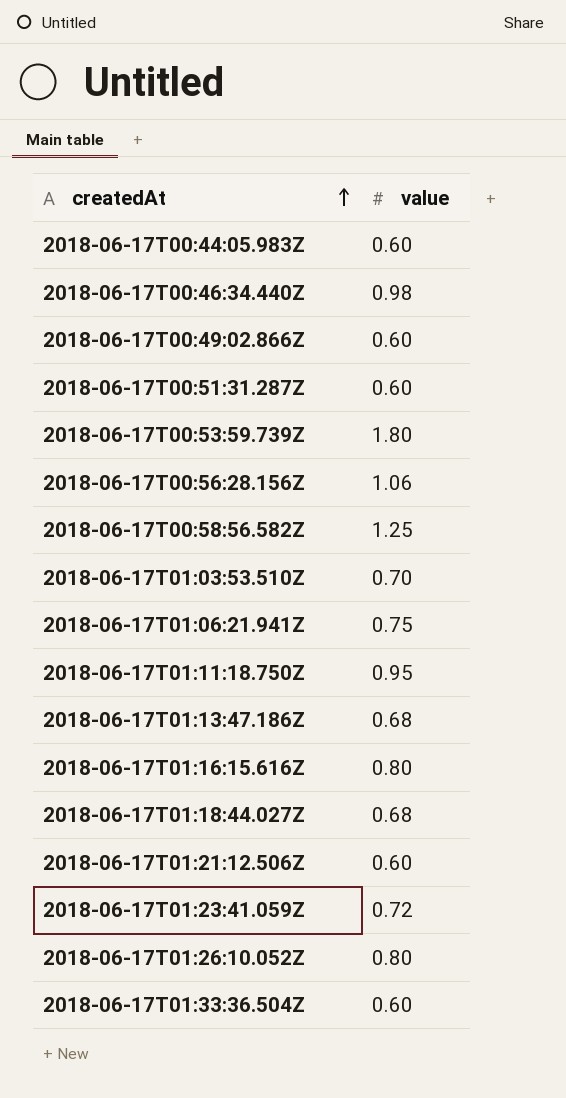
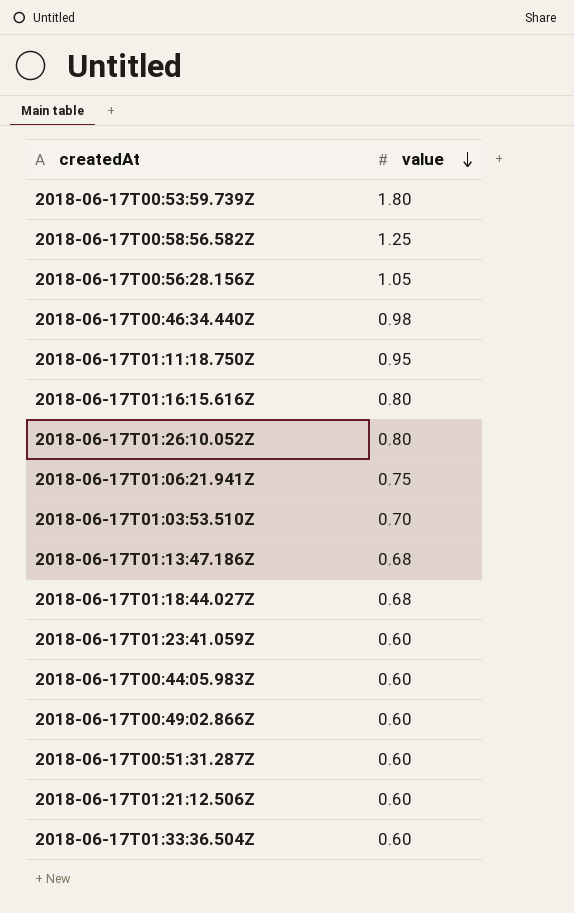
row order: createdAt ascending -> value descending
2018-06-17T00:56:28.156Z | value: 1.06 -> 1.05
2018-06-17T01:23:41.059Z | value: 0.72 -> 0.60

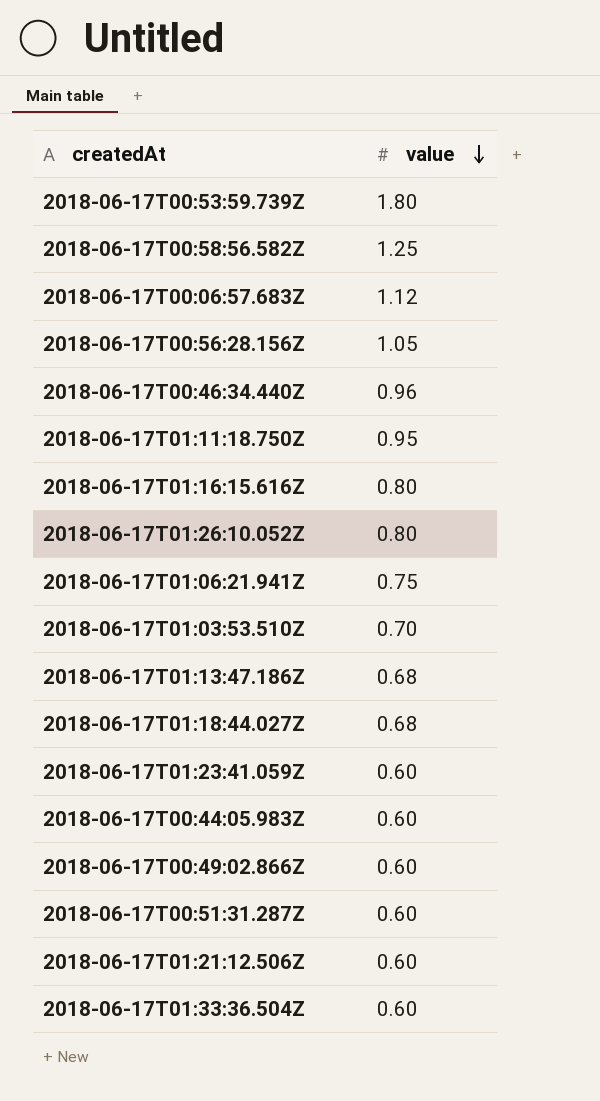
row 2018-06-17T00:06:57.683Z: none -> 1.12
2018-06-17T00:46:34.440Z | value: 0.98 -> 0.96

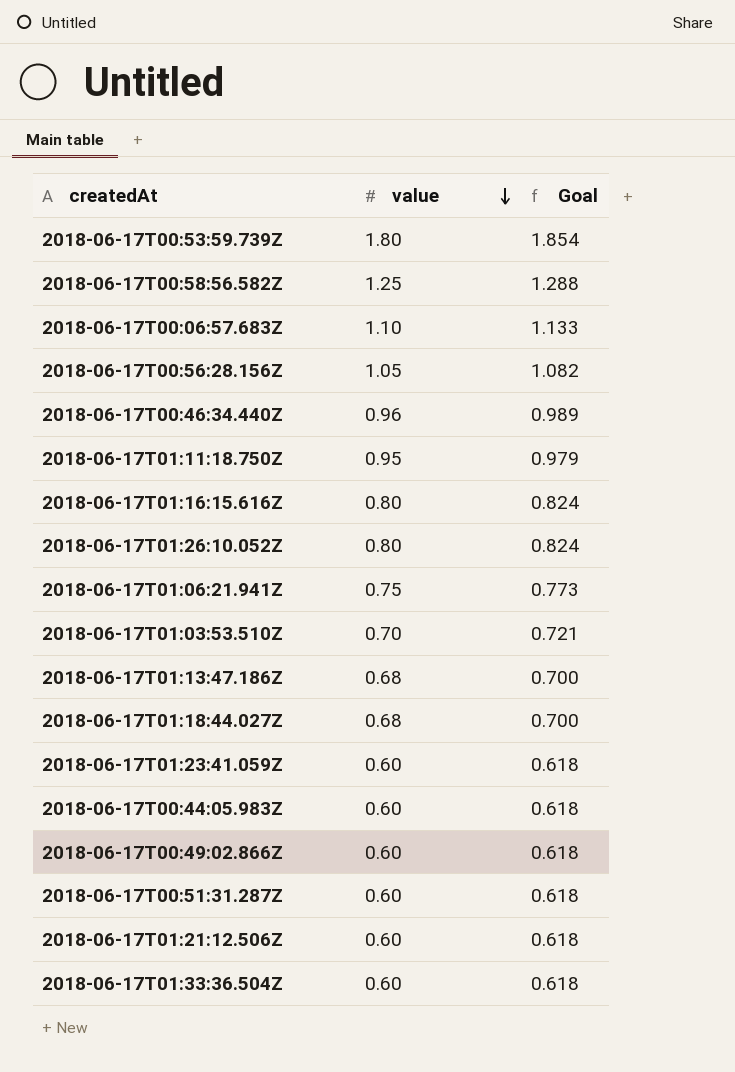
column Goal | formula: none -> [value] * 1.03
2018-06-17T00:06:57.683Z | value: 1.12 -> 1.10

